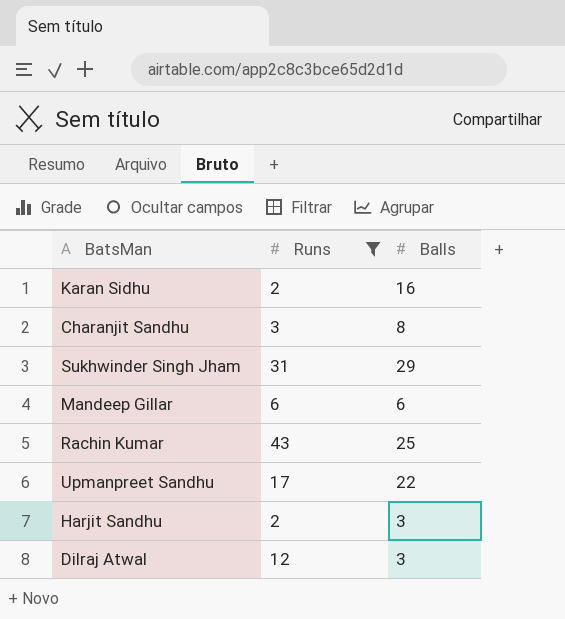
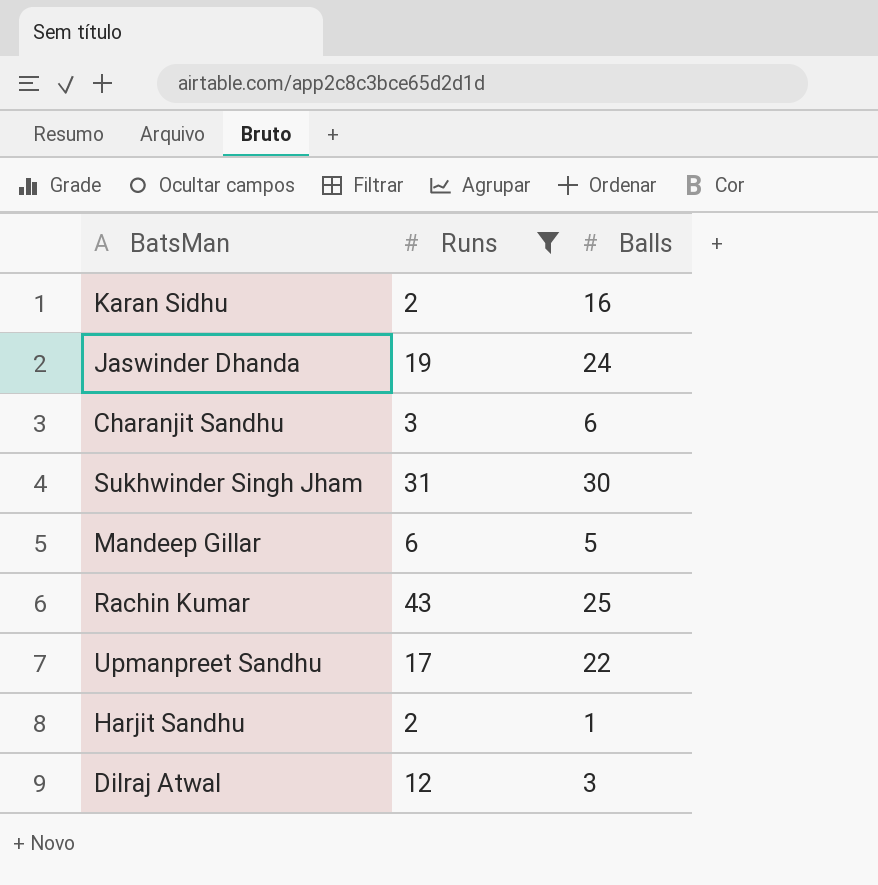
row Jaswinder Dhanda: none -> 19 | 24
Charanjit Sandhu | Balls: 8 -> 6
Sukhwinder Singh Jham | Balls: 29 -> 30
Mandeep Gillar | Balls: 6 -> 5
Harjit Sandhu | Balls: 3 -> 1

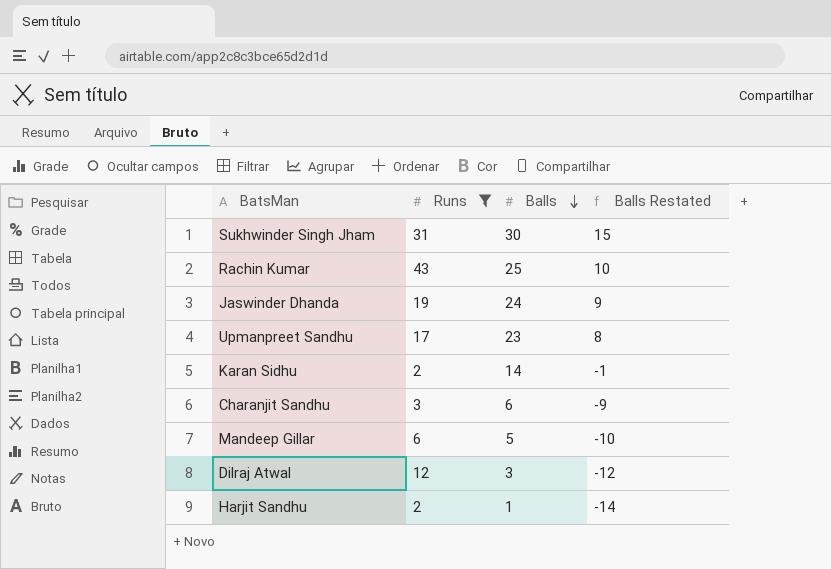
row order: none -> Balls descending
column Balls Restated | formula: none -> [Balls] - 15
Upmanpreet Sandhu | Balls: 22 -> 23
Karan Sidhu | Balls: 16 -> 14

